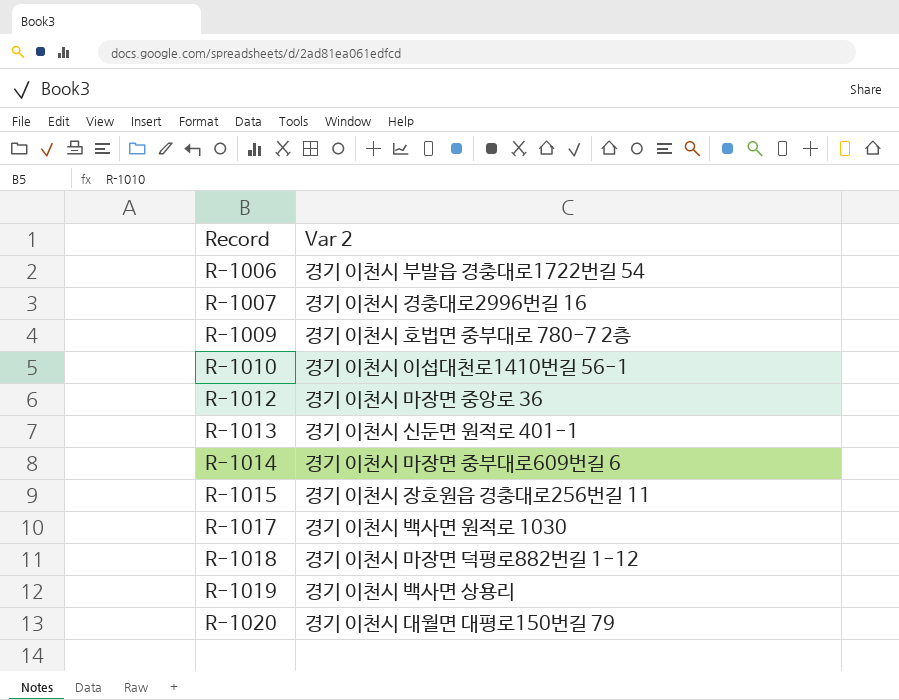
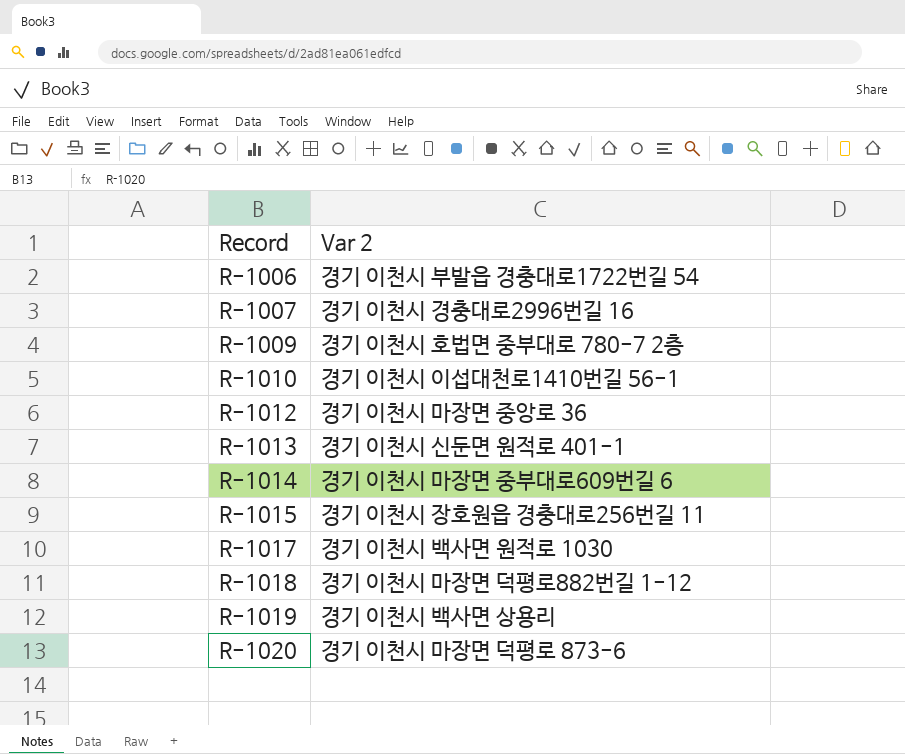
R-1020 | Var 2: 경기 이천시 대월면 대평로150번길 79 -> 경기 이천시 마장면 덕평로 873-6

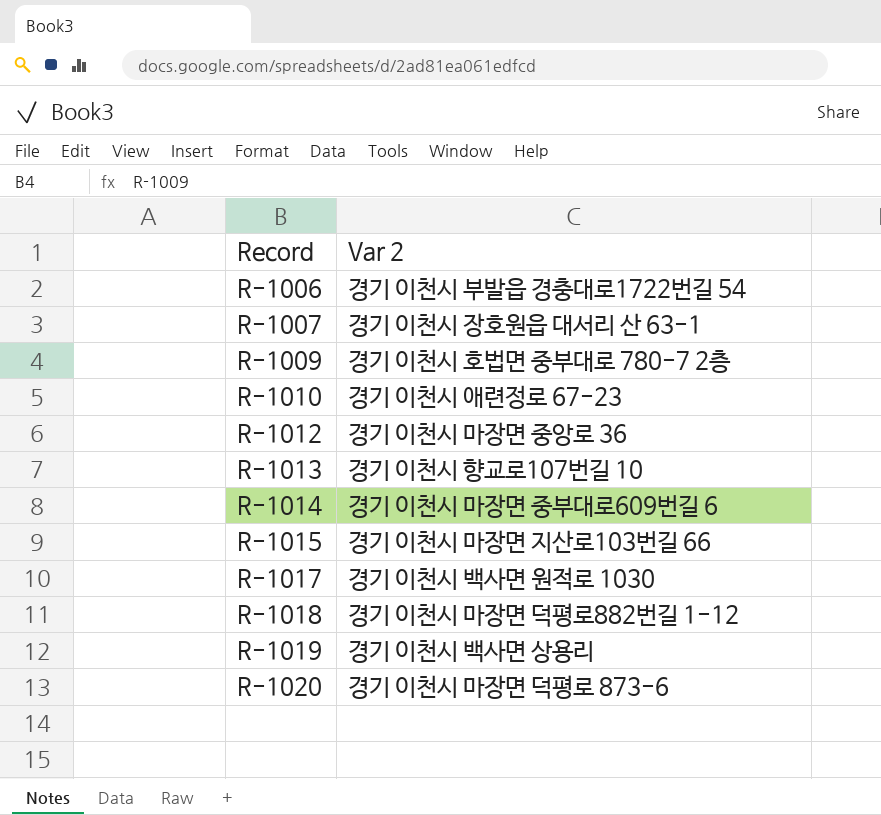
R-1007 | Var 2: 경기 이천시 경충대로2996번길 16 -> 경기 이천시 장호원읍 대서리 산 63-1
R-1010 | Var 2: 경기 이천시 이섭대천로1410번길 56-1 -> 경기 이천시 애련정로 67-23
R-1013 | Var 2: 경기 이천시 신둔면 원적로 401-1 -> 경기 이천시 향교로107번길 10
R-1015 | Var 2: 경기 이천시 장호원읍 경충대로256번길 11 -> 경기 이천시 마장면 지산로103번길 66

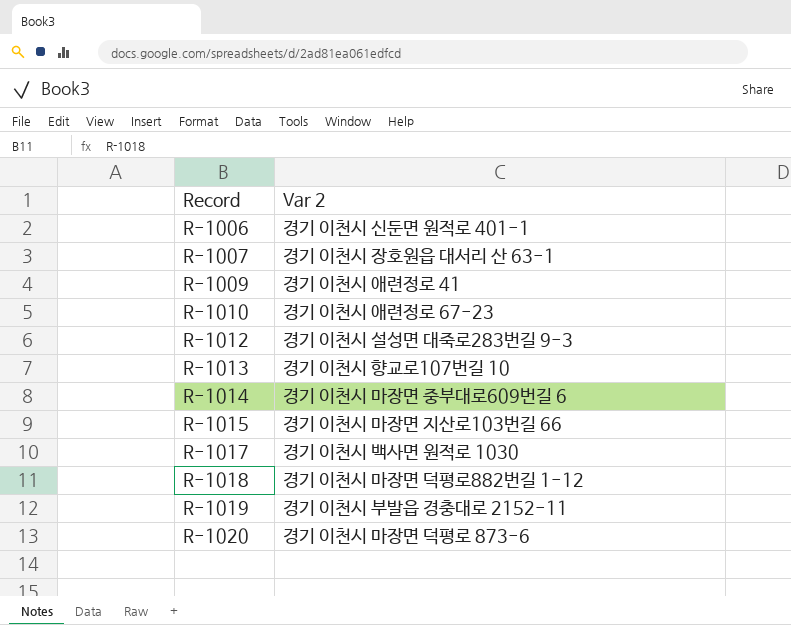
R-1006 | Var 2: 경기 이천시 부발읍 경충대로1722번길 54 -> 경기 이천시 신둔면 원적로 401-1
R-1009 | Var 2: 경기 이천시 호법면 중부대로 780-7 2층 -> 경기 이천시 애련정로 41
R-1012 | Var 2: 경기 이천시 마장면 중앙로 36 -> 경기 이천시 설성면 대죽로283번길 9-3
R-1019 | Var 2: 경기 이천시 백사면 상용리 -> 경기 이천시 부발읍 경충대로 2152-11

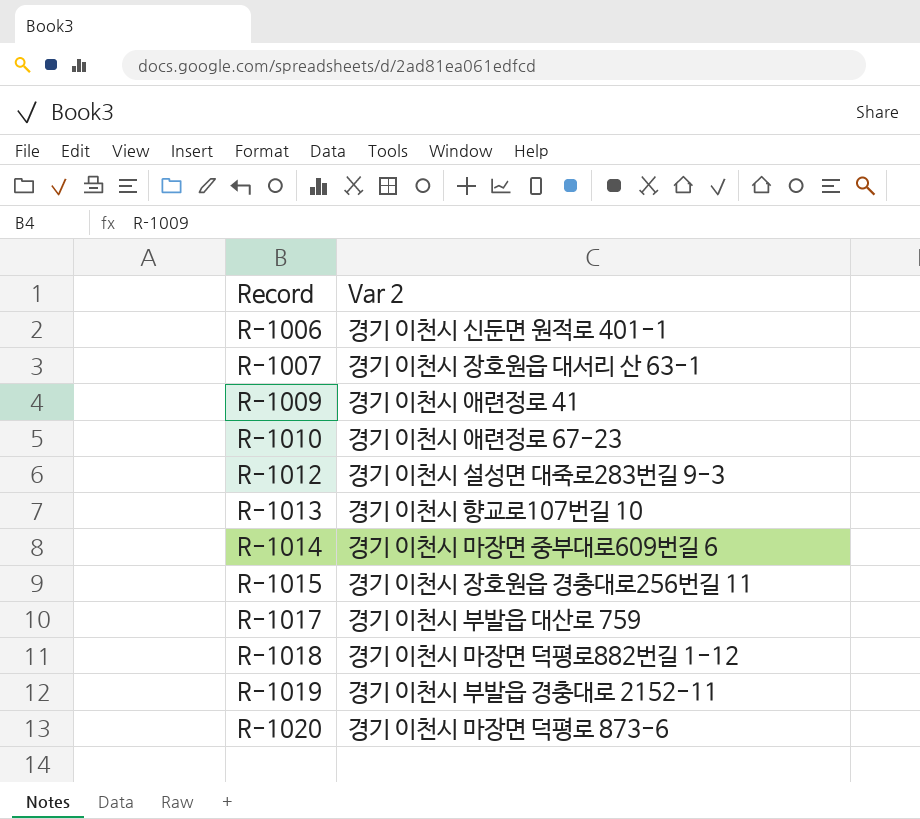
R-1015 | Var 2: 경기 이천시 마장면 지산로103번길 66 -> 경기 이천시 장호원읍 경충대로256번길 11
R-1017 | Var 2: 경기 이천시 백사면 원적로 1030 -> 경기 이천시 부발읍 대산로 759

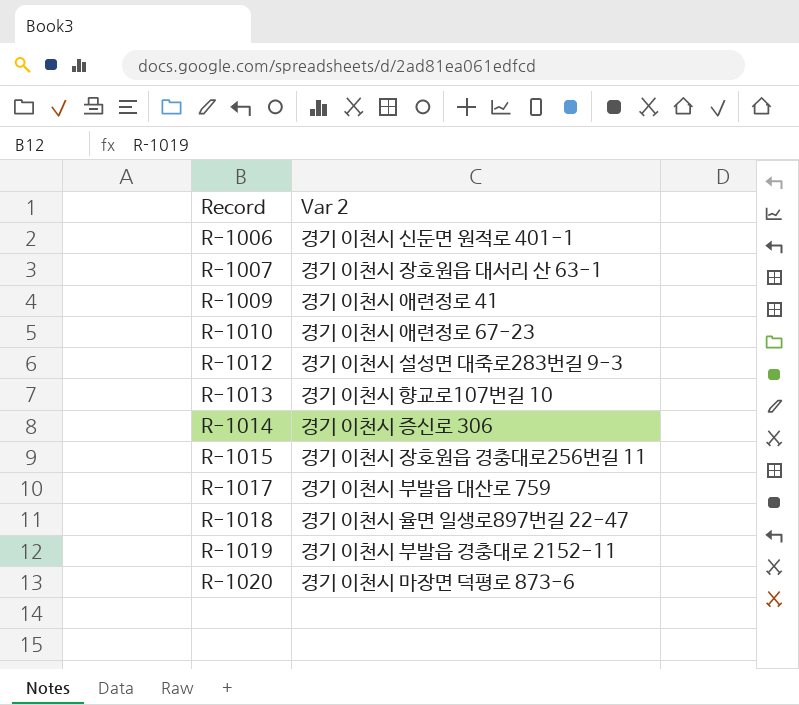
R-1014 | Var 2: 경기 이천시 마장면 중부대로609번길 6 -> 경기 이천시 증신로 306
R-1018 | Var 2: 경기 이천시 마장면 덕평로882번길 1-12 -> 경기 이천시 율면 일생로897번길 22-47

